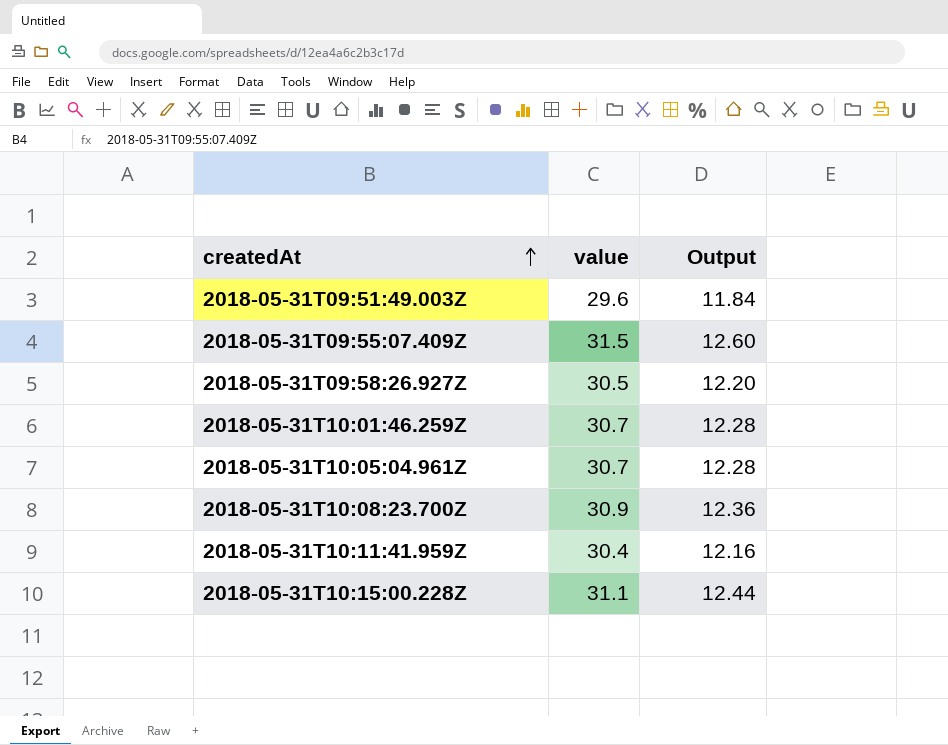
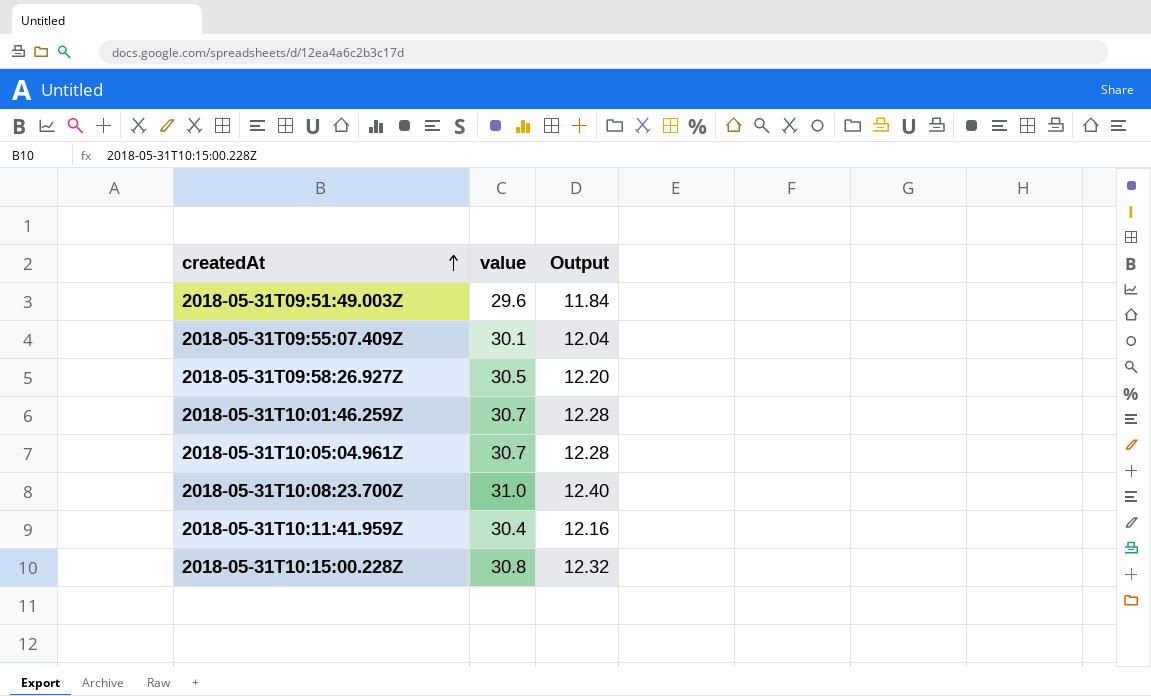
2018-05-31T09:55:07.409Z | value: 31.5 -> 30.1
2018-05-31T09:55:07.409Z | Output: 12.60 -> 12.04
2018-05-31T10:08:23.700Z | value: 30.9 -> 31.0
2018-05-31T10:08:23.700Z | Output: 12.36 -> 12.40
2018-05-31T10:15:00.228Z | value: 31.1 -> 30.8
2018-05-31T10:15:00.228Z | Output: 12.44 -> 12.32

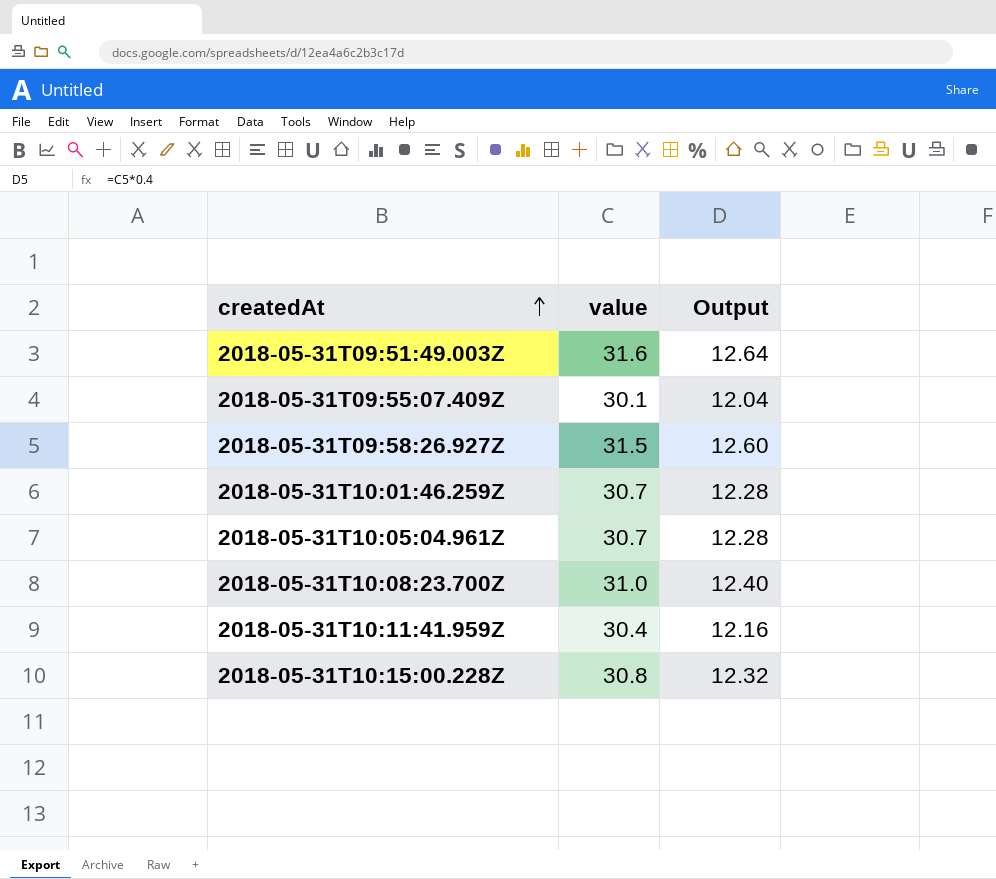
2018-05-31T09:51:49.003Z | value: 29.6 -> 31.6
2018-05-31T09:51:49.003Z | Output: 11.84 -> 12.64
2018-05-31T09:58:26.927Z | value: 30.5 -> 31.5
2018-05-31T09:58:26.927Z | Output: 12.20 -> 12.60

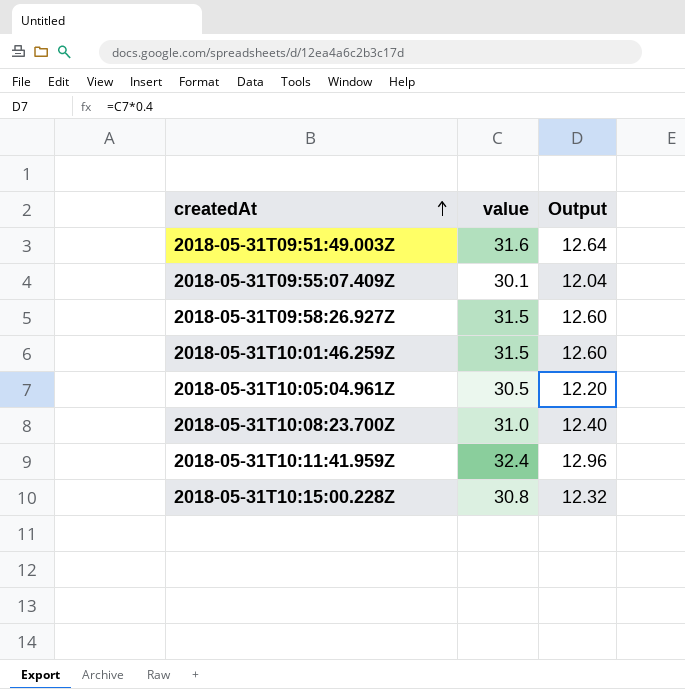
2018-05-31T10:01:46.259Z | value: 30.7 -> 31.5
2018-05-31T10:01:46.259Z | Output: 12.28 -> 12.60
2018-05-31T10:05:04.961Z | value: 30.7 -> 30.5
2018-05-31T10:05:04.961Z | Output: 12.28 -> 12.20
2018-05-31T10:11:41.959Z | value: 30.4 -> 32.4
2018-05-31T10:11:41.959Z | Output: 12.16 -> 12.96

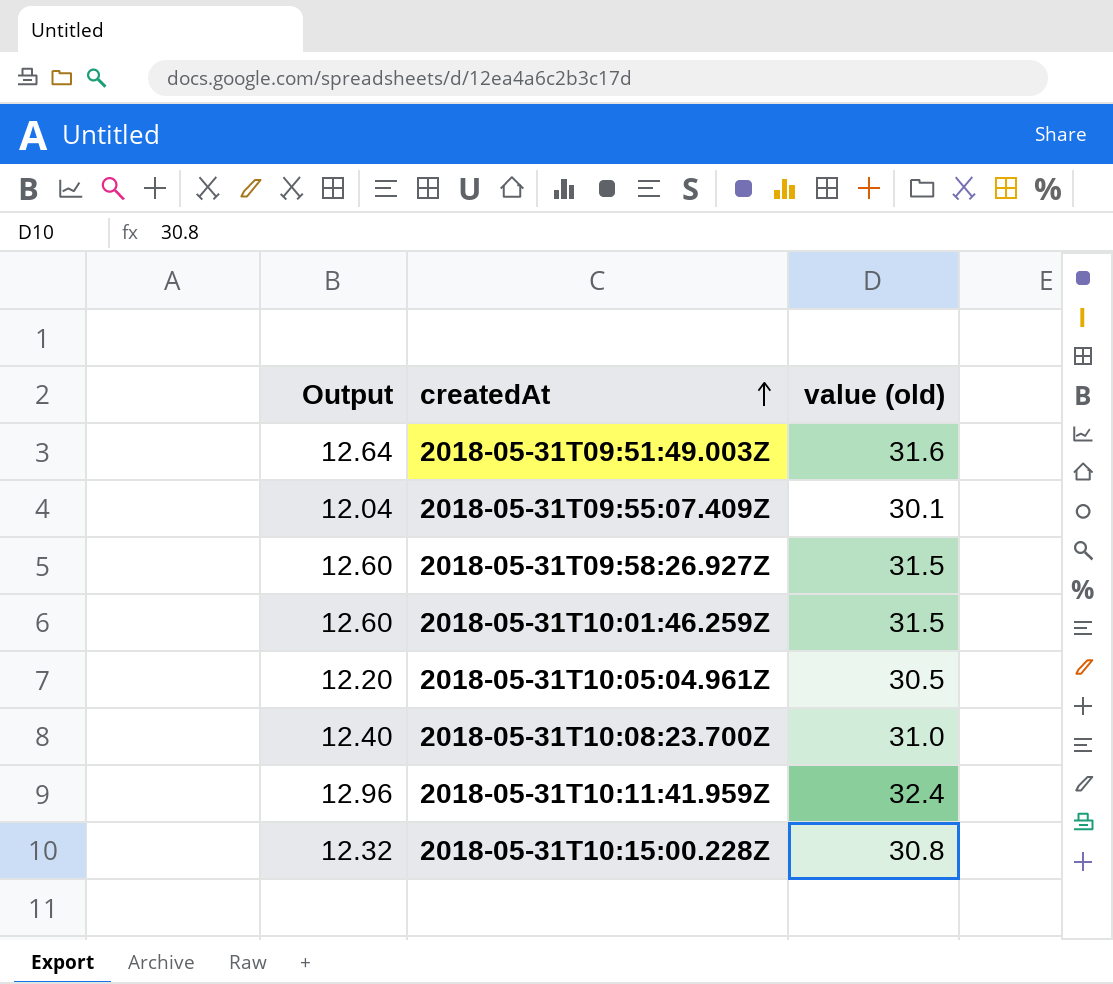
column Output | position: 3 -> 1
column name: value -> value (old)

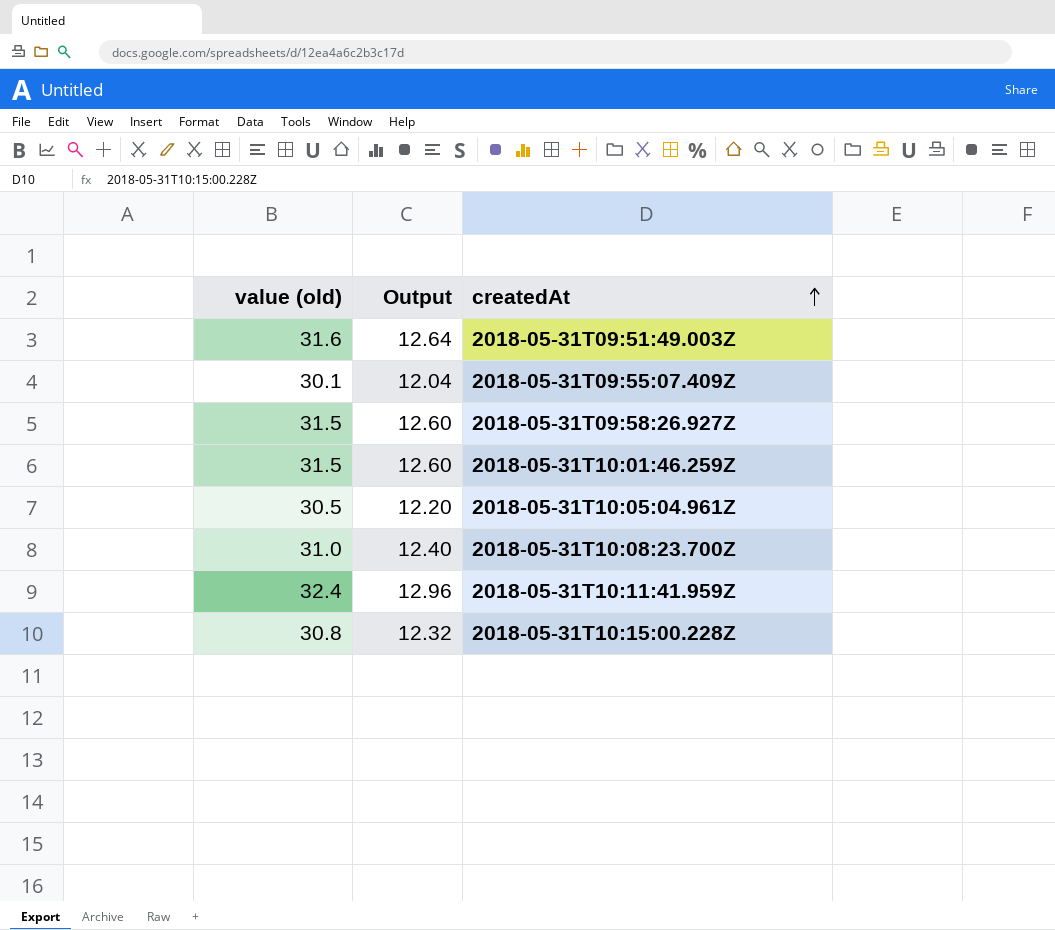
column value (old) | position: 3 -> 1

